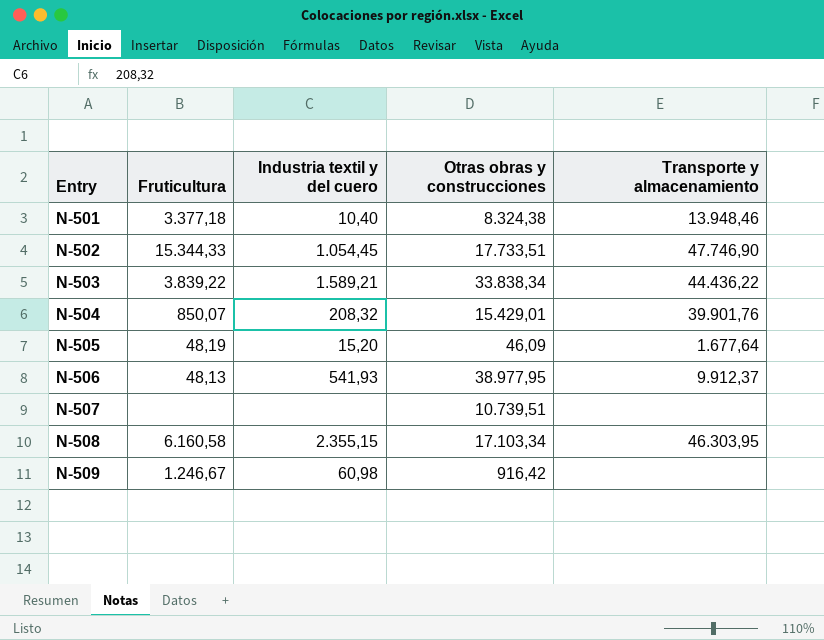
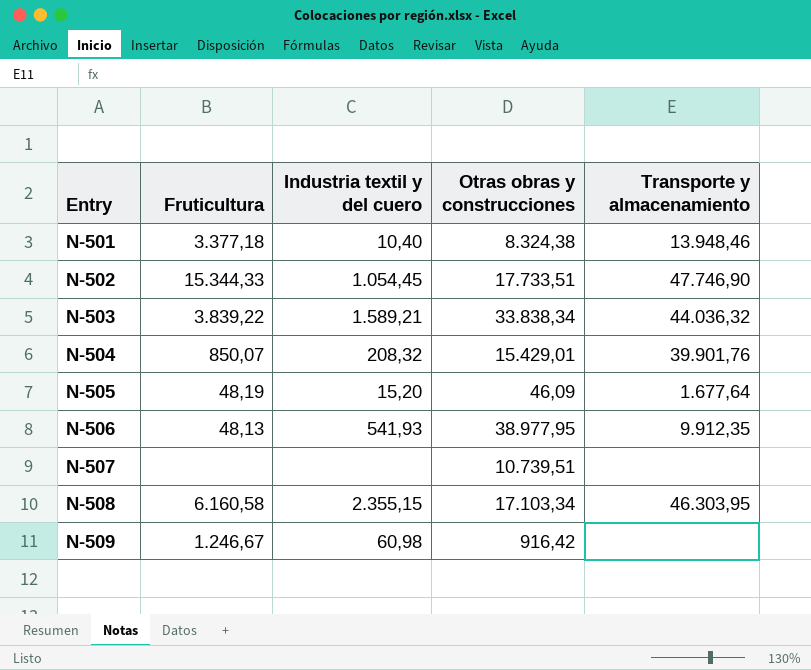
N-503 | Transporte y almacenamiento: 44.436,22 -> 44.036,32
N-506 | Transporte y almacenamiento: 9.912,37 -> 9.912,35

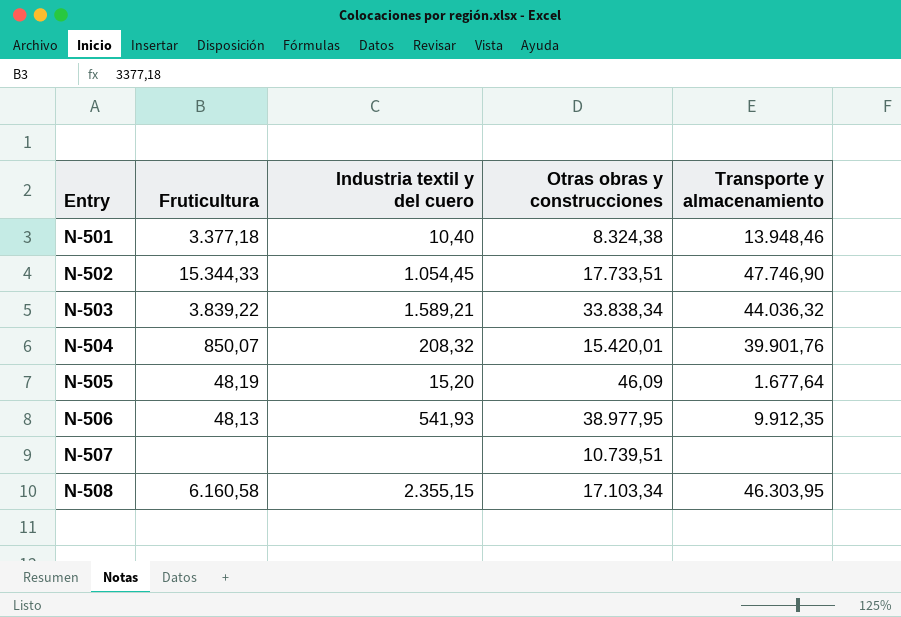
row N-509: 1.246,67 | 60,98 | 916,42 | none -> none
N-504 | Otras obras y construcciones: 15.429,01 -> 15.420,01

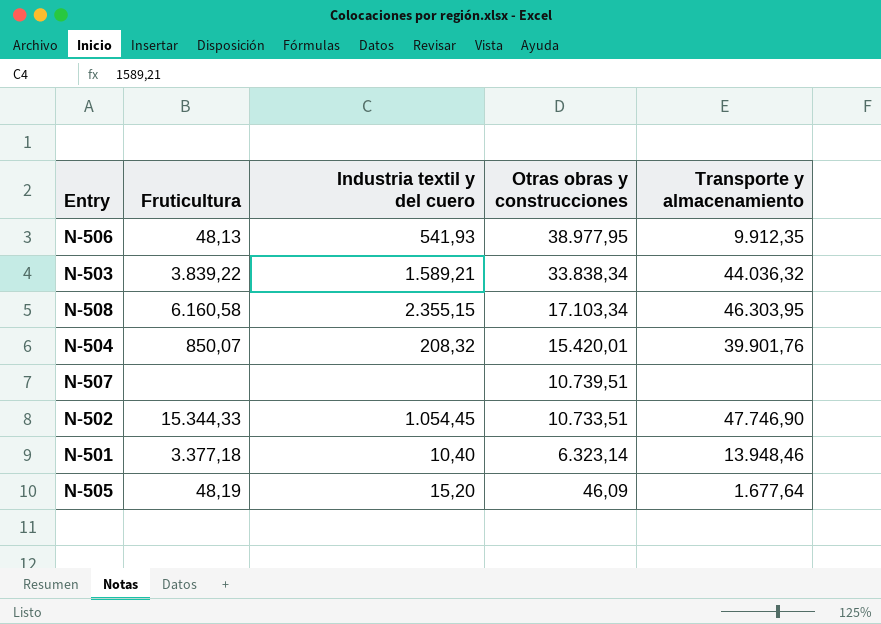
row order: Entry ascending -> Otras obras y construcciones descending
N-502 | Otras obras y construcciones: 17.733,51 -> 10.733,51
N-501 | Otras obras y construcciones: 8.324,38 -> 6.323,14

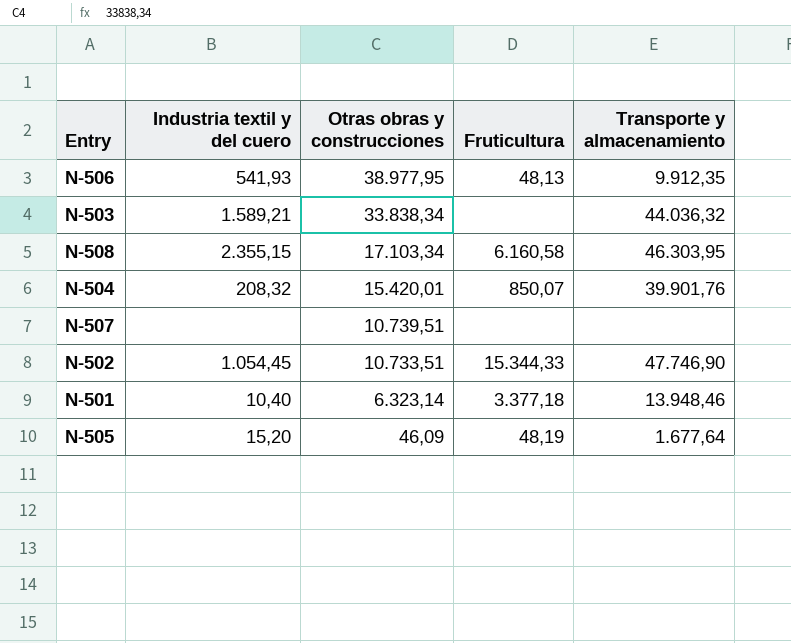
column Fruticultura | position: 2 -> 4
N-503 | Fruticultura: 3.839,22 -> none

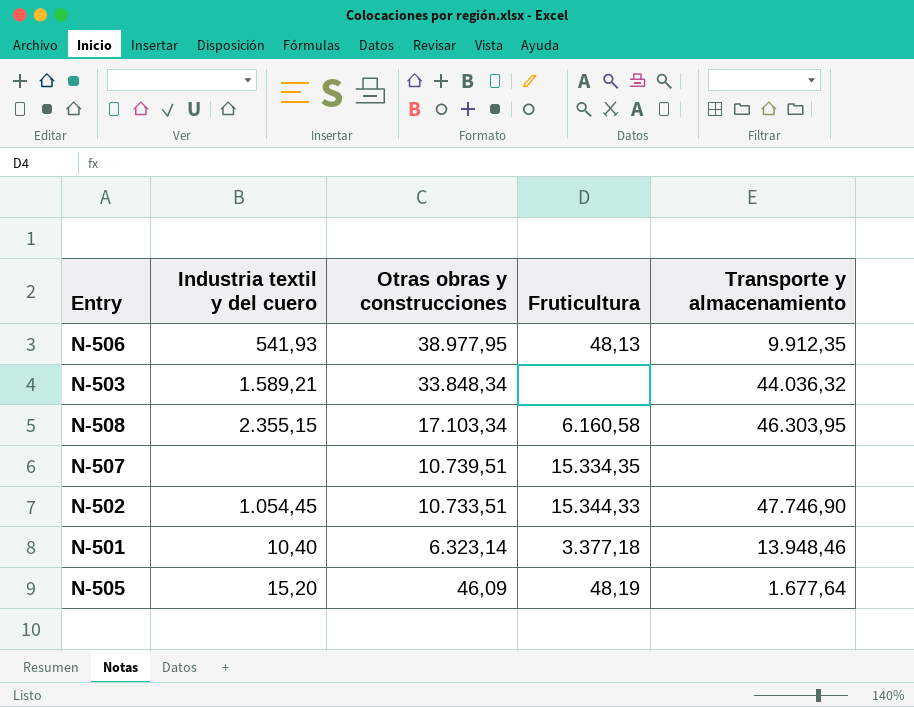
row N-504: 208,32 | 15.420,01 | 850,07 | 39.901,76 -> none
N-503 | Otras obras y construcciones: 33.838,34 -> 33.848,34
N-507 | Fruticultura: none -> 15.334,35

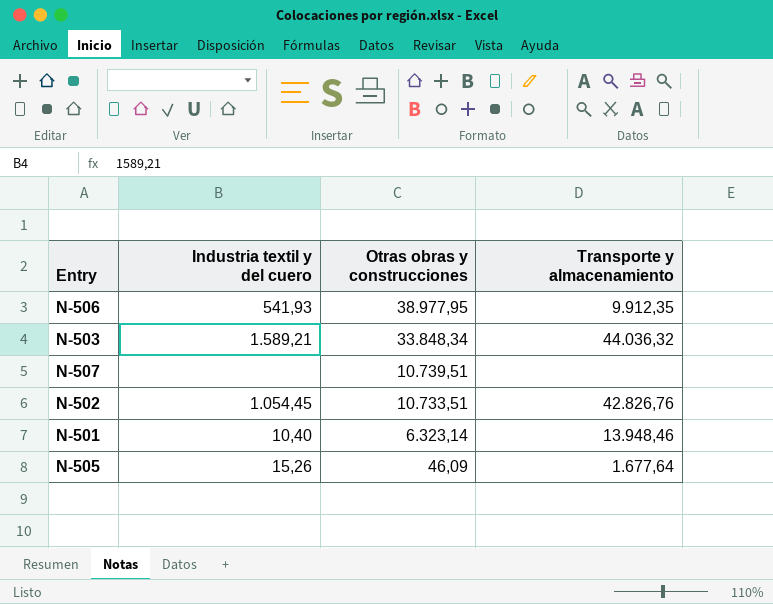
column Fruticultura | position: 4 -> none
row N-508: 2.355,15 | 17.103,34 | 6.160,58 | 46.303,95 -> none
N-502 | Transporte y almacenamiento: 47.746,90 -> 42.826,76
N-505 | Industria textil y del cuero: 15,20 -> 15,26

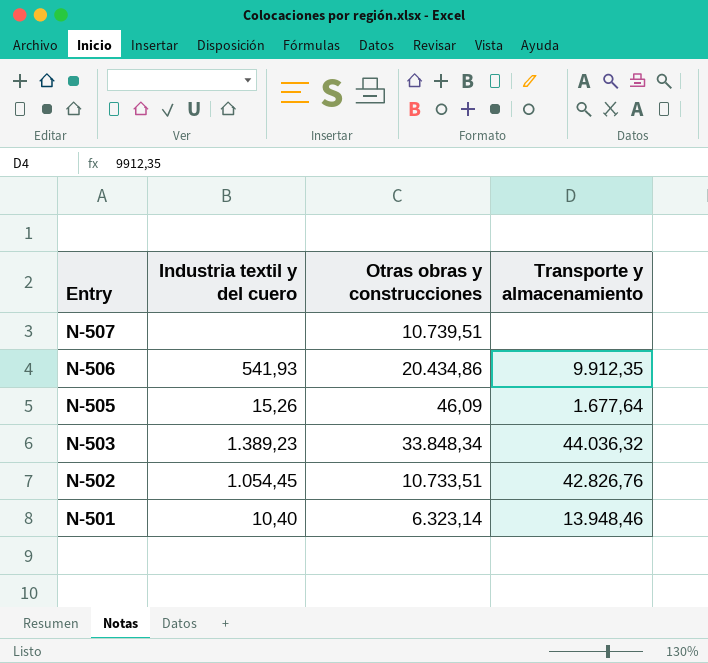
row order: Otras obras y construcciones descending -> Entry descending
N-506 | Otras obras y construcciones: 38.977,95 -> 20.434,86
N-503 | Industria textil y del cuero: 1.589,21 -> 1.389,23

